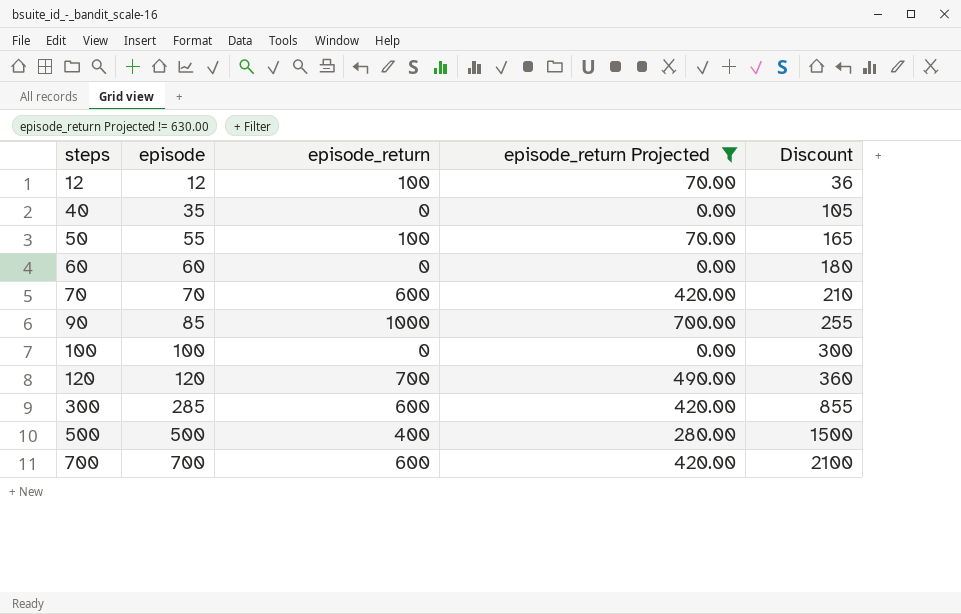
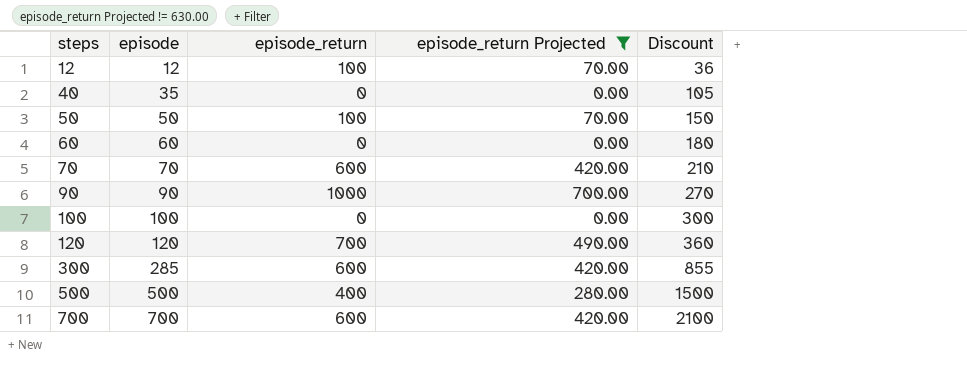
50 | episode: 55 -> 50
50 | Discount: 165 -> 150
90 | episode: 85 -> 90
90 | Discount: 255 -> 270

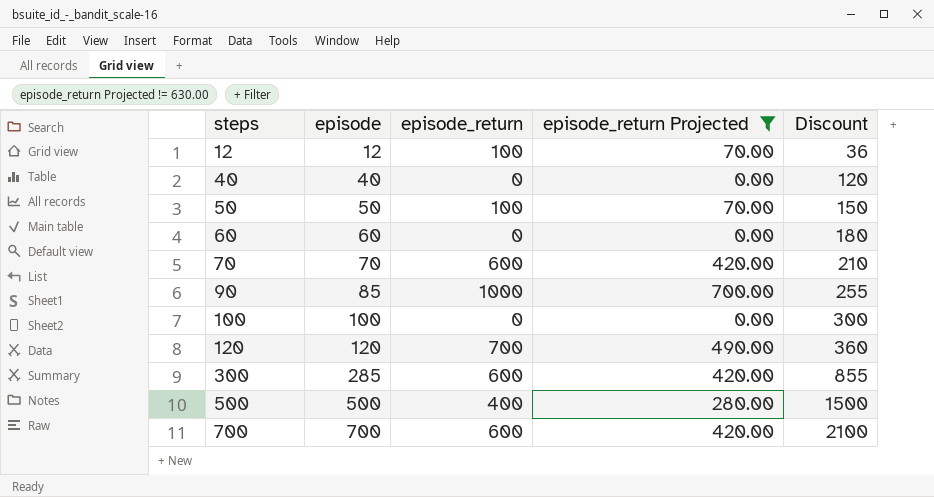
40 | episode: 35 -> 40
40 | Discount: 105 -> 120
90 | episode: 90 -> 85
90 | Discount: 270 -> 255

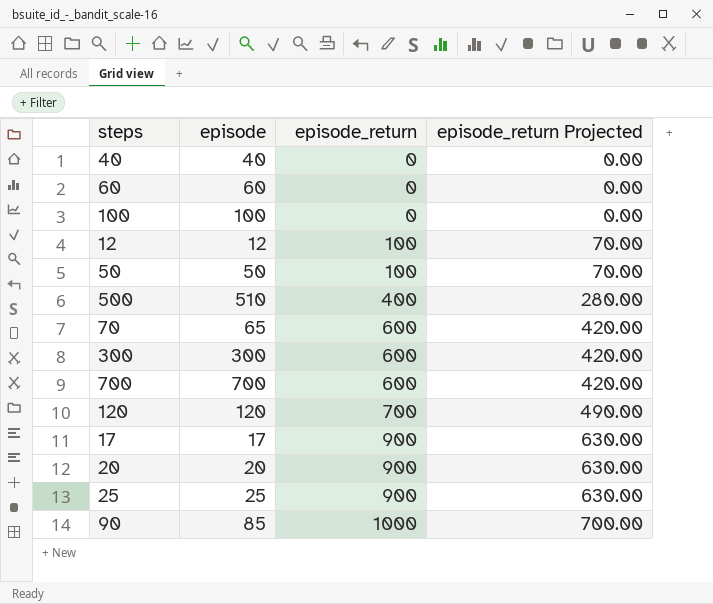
filter: episode_return Projected != 630.00 -> none
row order: steps ascending -> episode_return ascending
column Discount | formula: [episode] * 3 -> none
500 | episode: 500 -> 510
70 | episode: 70 -> 65
300 | episode: 285 -> 300

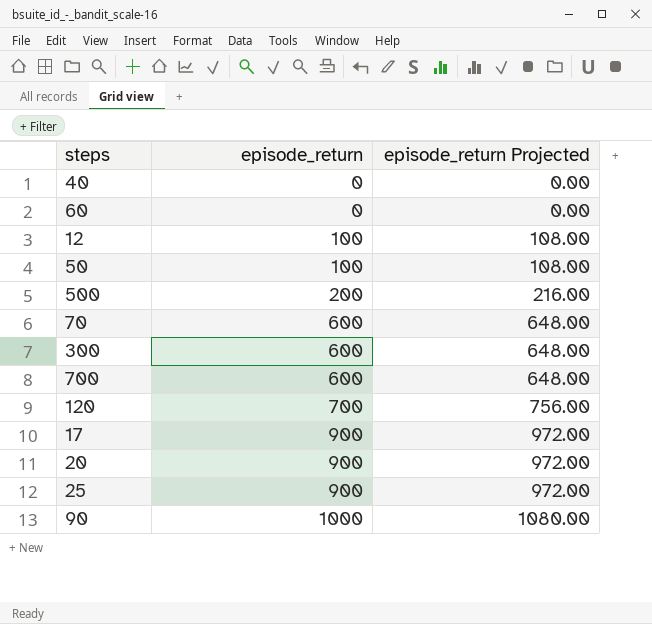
column episode | position: 2 -> none
column episode_return Projected | formula: [episode_return] * 0.7 -> [episode_return] * 1.08
row 100: 100 | 0 | 0.00 -> none
500 | episode_return: 400 -> 200

